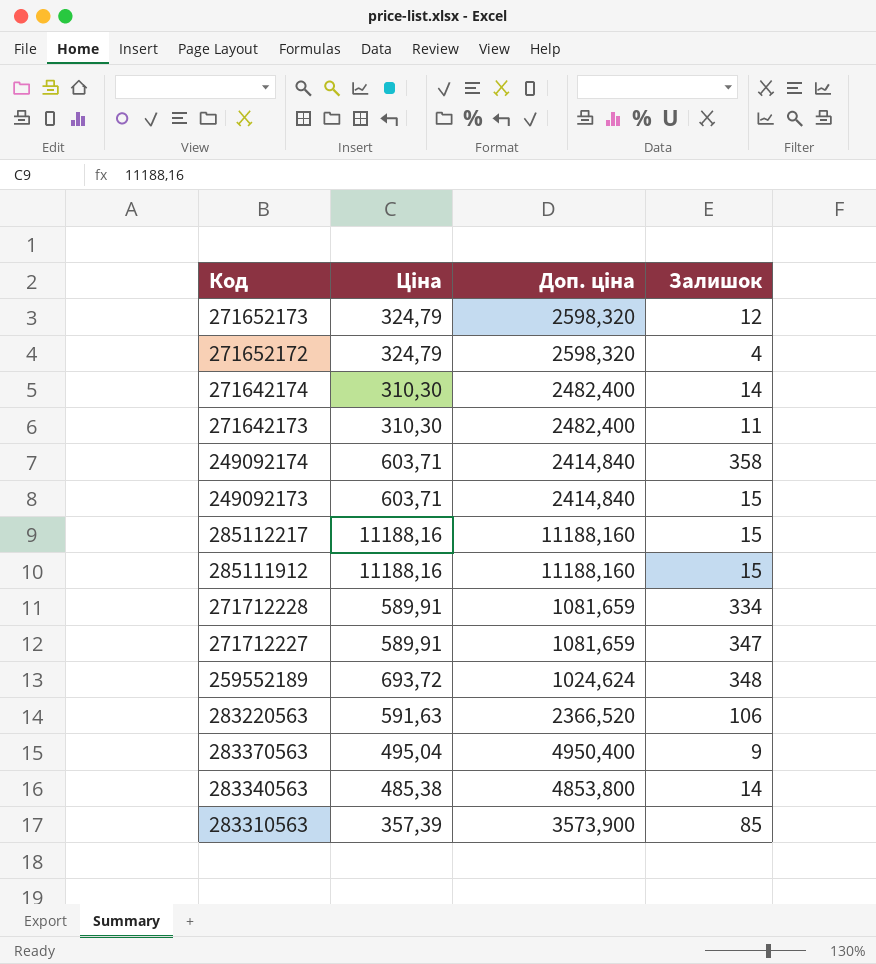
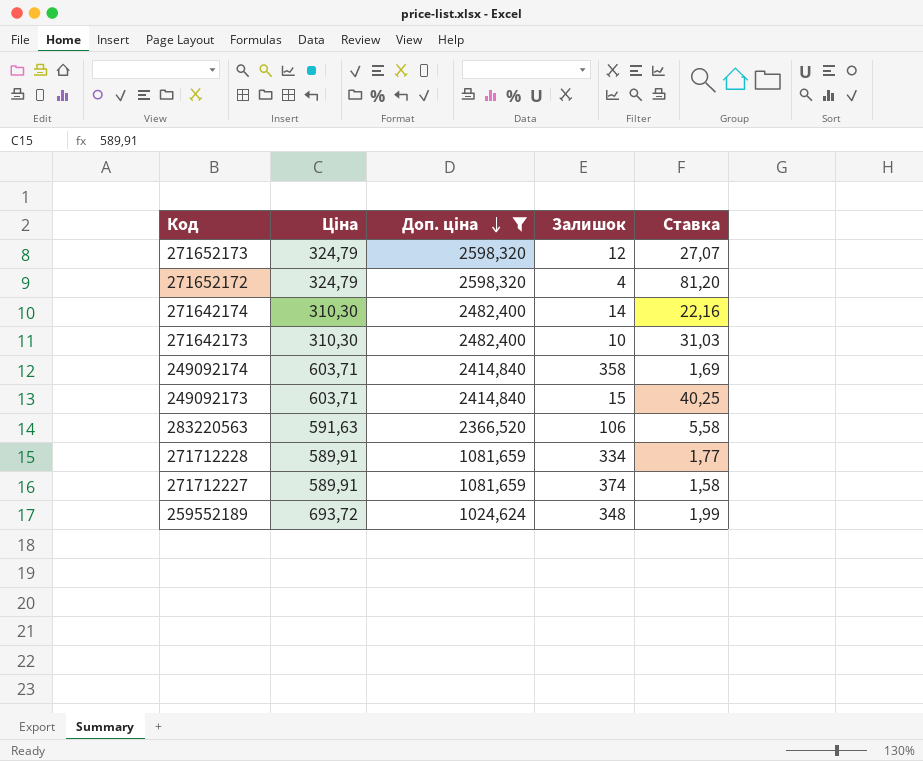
filter: none -> Доп. ціна <= 2598,320
row order: none -> Доп. ціна descending
column Ставка | formula: none -> [Ціна] / [Залишок]
271642173 | Залишок: 11 -> 10
271712227 | Залишок: 347 -> 374

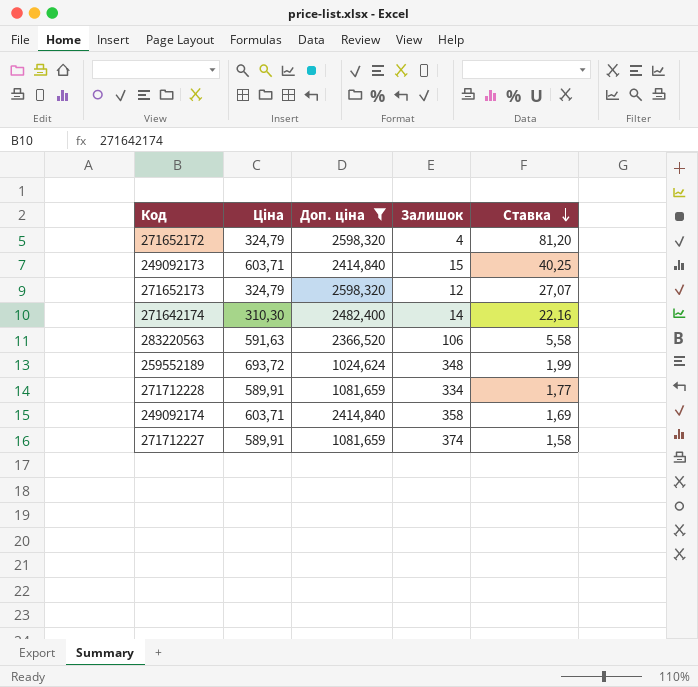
row order: Доп. ціна descending -> Ставка descending
row 271642173: 310,30 | 2482,400 | 10 | 31,03 -> none

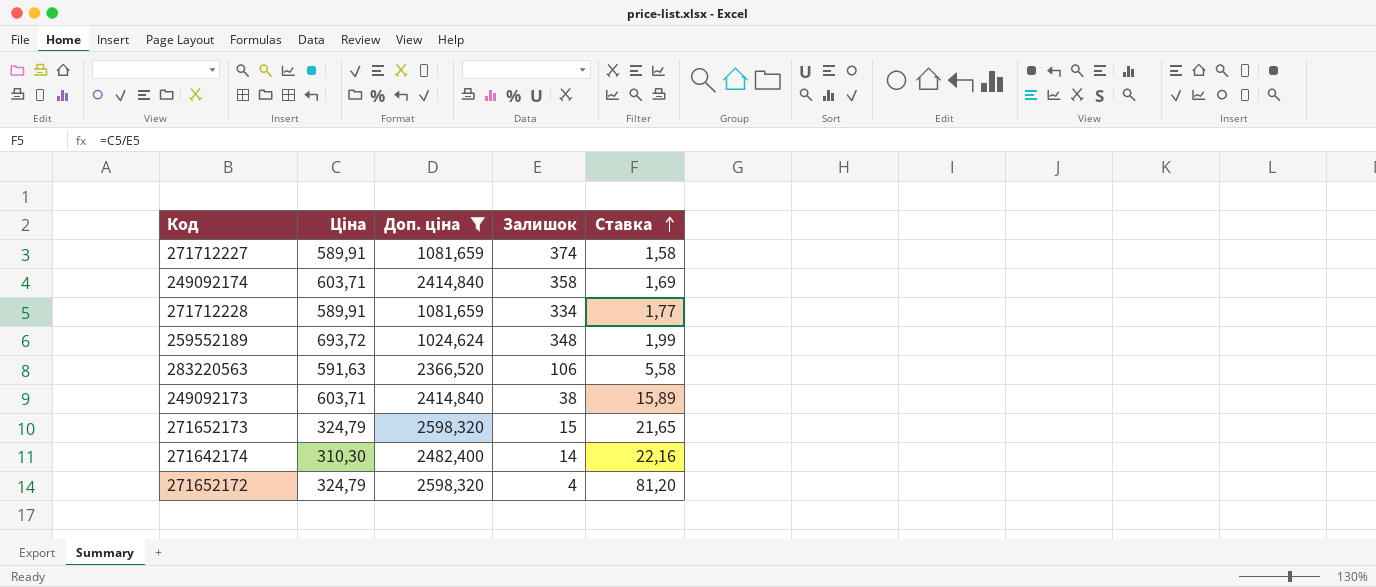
row order: Ставка descending -> Ставка ascending
249092173 | Залишок: 15 -> 38
249092173 | Ставка: 40,25 -> 15,89
271652173 | Залишок: 12 -> 15
271652173 | Ставка: 27,07 -> 21,65

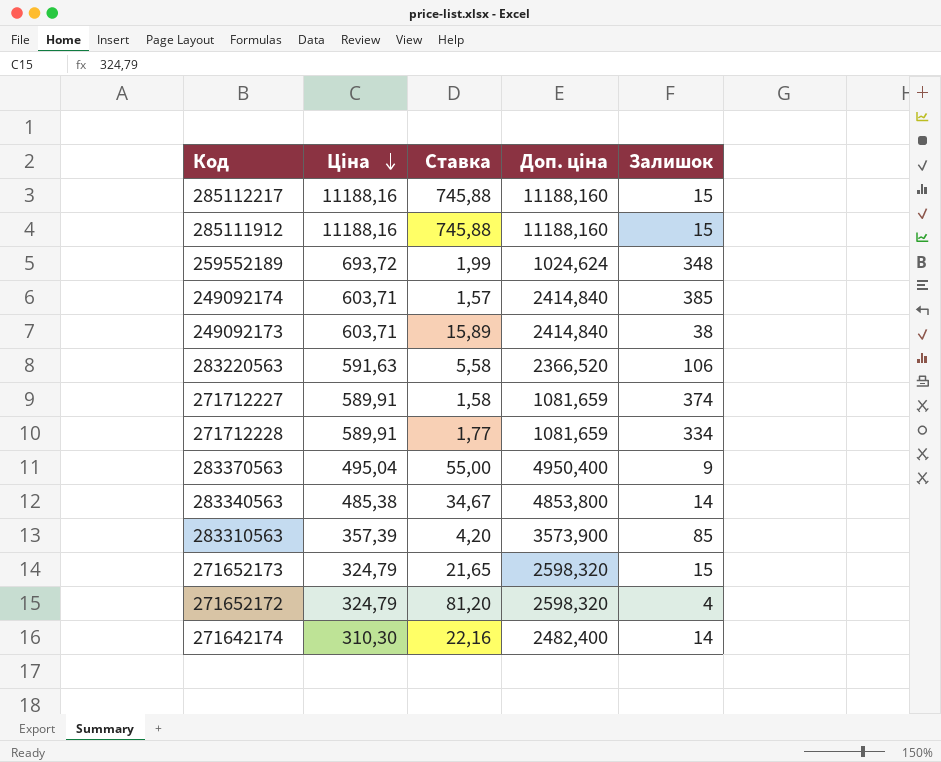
filter: Доп. ціна <= 2598,320 -> none
row order: Ставка ascending -> Ціна descending
column Ставка | position: 5 -> 3
249092174 | Ставка: 1,69 -> 1,57
249092174 | Залишок: 358 -> 385

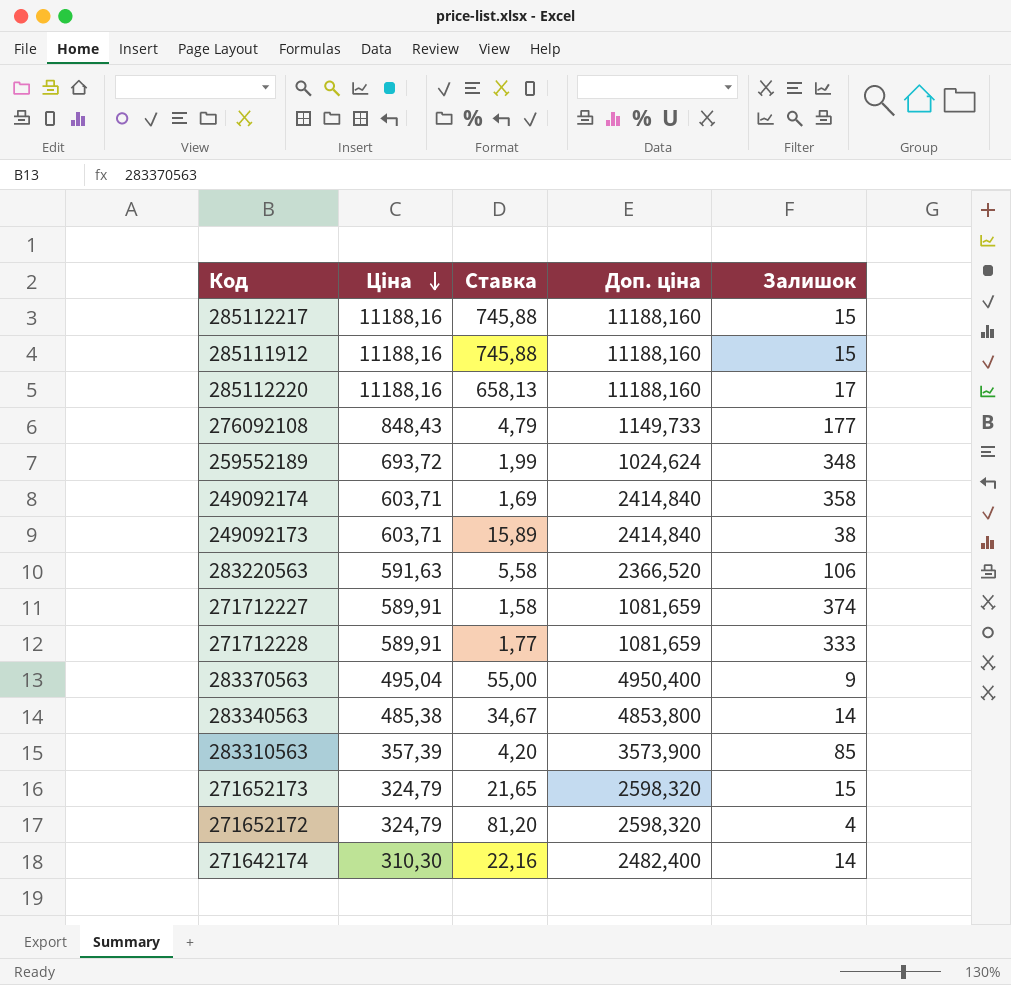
row 285112220: none -> 11188,16 | 658,13 | 11188,160 | 17
row 276092108: none -> 848,43 | 4,79 | 1149,733 | 177
249092174 | Ставка: 1,57 -> 1,69
249092174 | Залишок: 385 -> 358
271712228 | Залишок: 334 -> 333

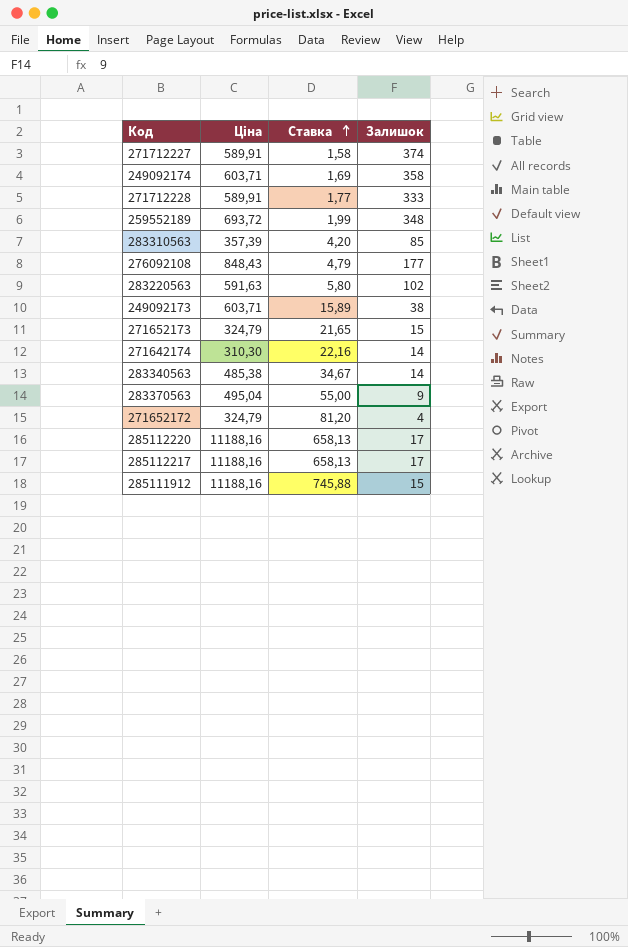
row order: Ціна descending -> Ставка ascending
column Доп. ціна | position: 4 -> none
283220563 | Ставка: 5,58 -> 5,80
283220563 | Залишок: 106 -> 102
285112217 | Ставка: 745,88 -> 658,13
285112217 | Залишок: 15 -> 17

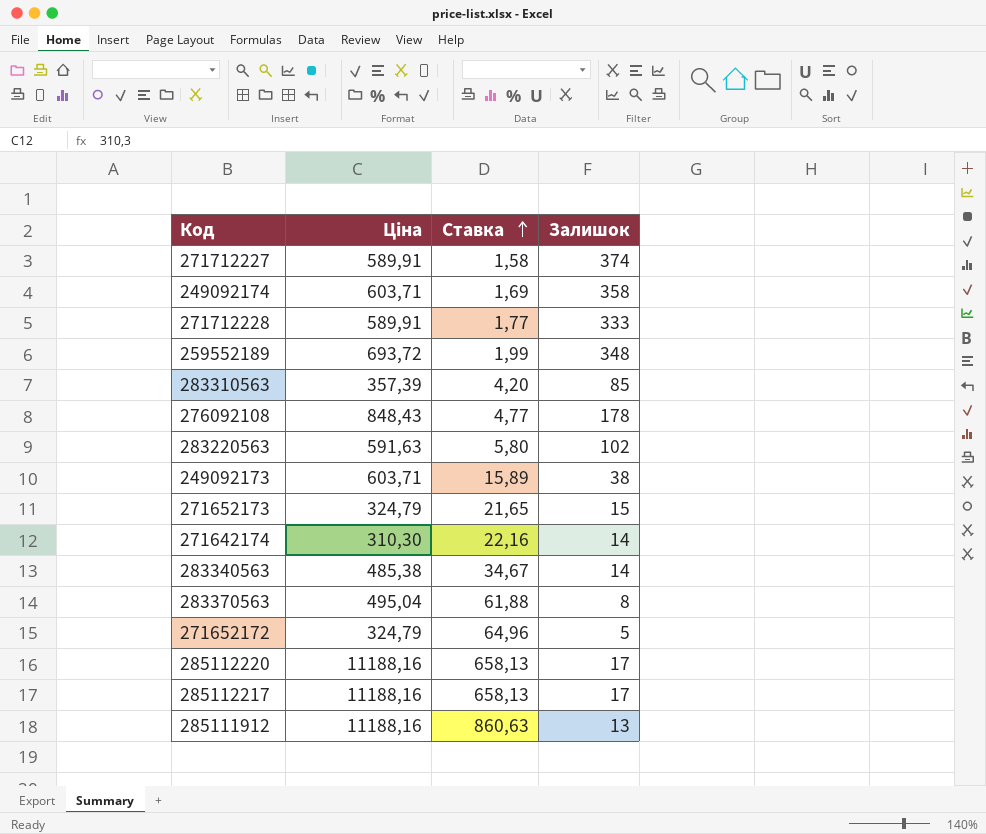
276092108 | Ставка: 4,79 -> 4,77
276092108 | Залишок: 177 -> 178
283370563 | Ставка: 55,00 -> 61,88
283370563 | Залишок: 9 -> 8
271652172 | Ставка: 81,20 -> 64,96
271652172 | Залишок: 4 -> 5
285111912 | Ставка: 745,88 -> 860,63
285111912 | Залишок: 15 -> 13

